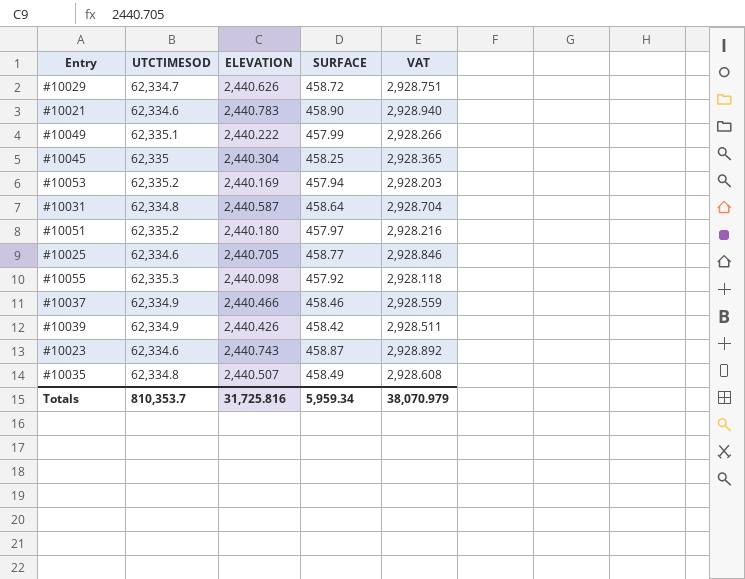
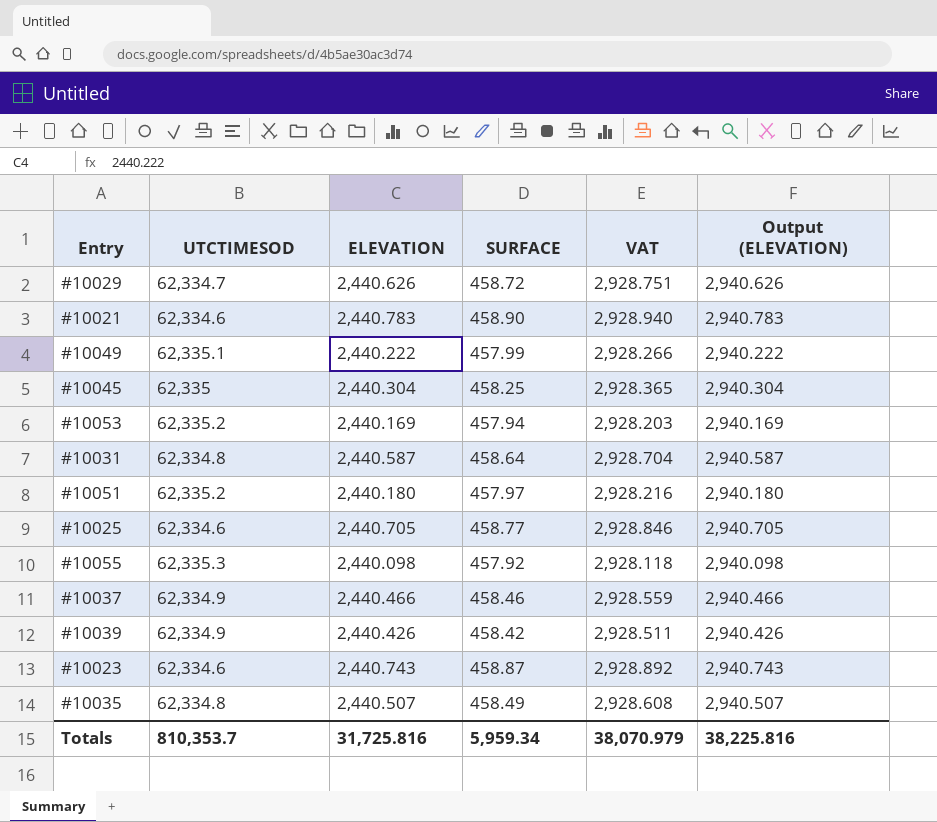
column Output (ELEVATION) | formula: none -> [ELEVATION] + 500

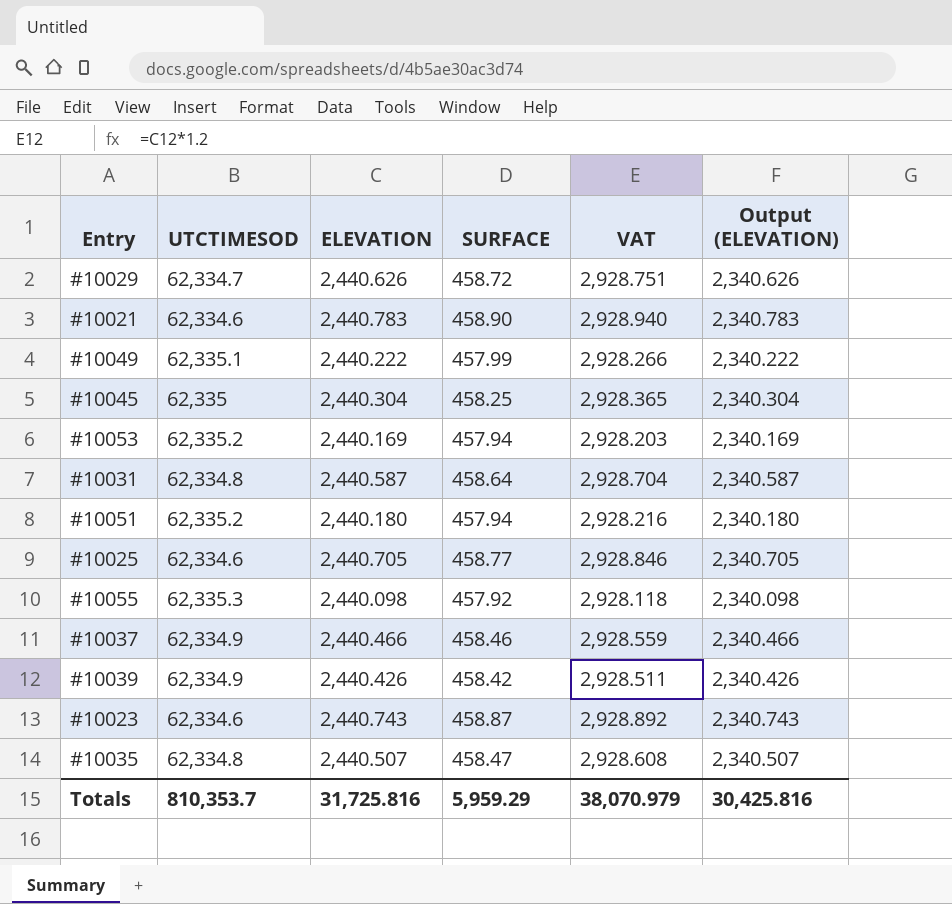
column Output (ELEVATION) | formula: [ELEVATION] + 500 -> [ELEVATION] - 100
#10051 | SURFACE: 457.97 -> 457.94
#10035 | SURFACE: 458.49 -> 458.47
Totals | SURFACE: 5,959.34 -> 5,959.29
Totals | Output (ELEVATION): 38,225.816 -> 30,425.816

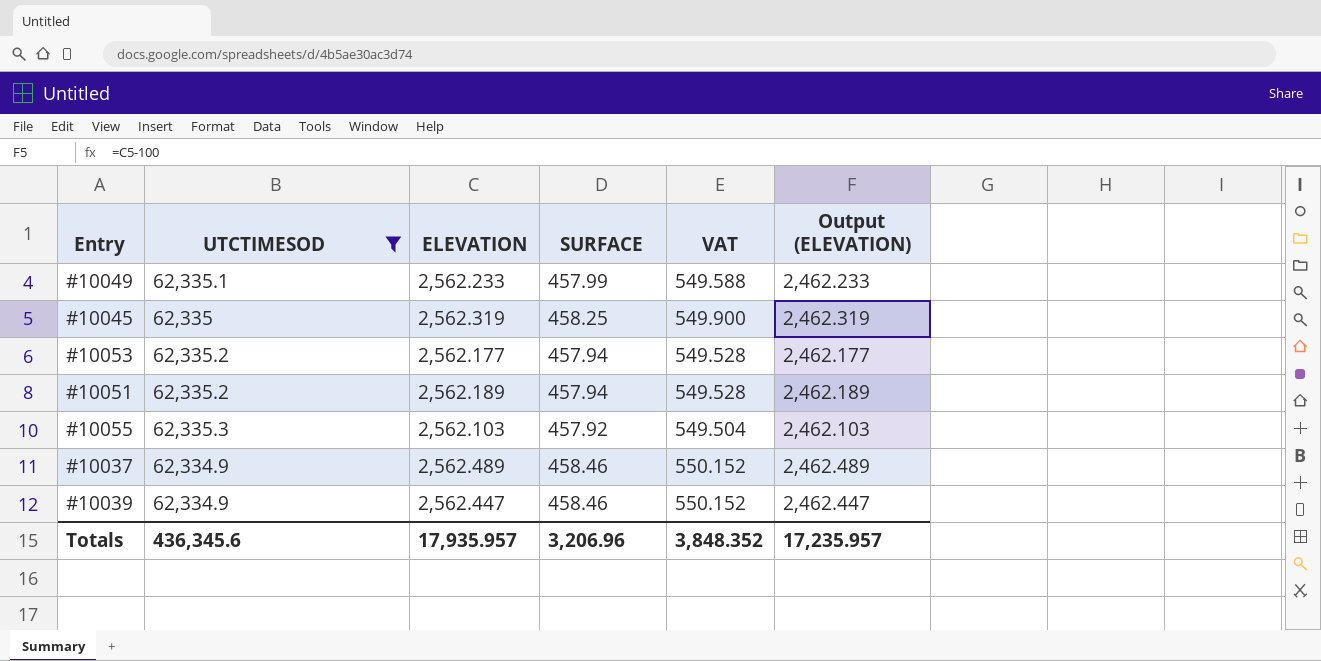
filter: none -> UTCTIMESOD >= 62,334.9
column VAT | formula: [ELEVATION] * 1.2 -> [SURFACE] * 1.2
#10049 | ELEVATION: 2,440.222 -> 2,562.233
#10049 | Output (ELEVATION): 2,340.222 -> 2,462.233
#10045 | ELEVATION: 2,440.304 -> 2,562.319
#10045 | Output (ELEVATION): 2,340.304 -> 2,462.319
#10053 | ELEVATION: 2,440.169 -> 2,562.177
#10053 | Output (ELEVATION): 2,340.169 -> 2,462.177
#10051 | ELEVATION: 2,440.180 -> 2,562.189
#10051 | Output (ELEVATION): 2,340.180 -> 2,462.189
#10055 | ELEVATION: 2,440.098 -> 2,562.103
#10055 | Output (ELEVATION): 2,340.098 -> 2,462.103
#10037 | ELEVATION: 2,440.466 -> 2,562.489
#10037 | Output (ELEVATION): 2,340.466 -> 2,462.489
#10039 | ELEVATION: 2,440.426 -> 2,562.447
#10039 | SURFACE: 458.42 -> 458.46
#10039 | Output (ELEVATION): 2,340.426 -> 2,462.447
Totals | UTCTIMESOD: 810,353.7 -> 436,345.6
Totals | ELEVATION: 31,725.816 -> 17,935.957
Totals | SURFACE: 5,959.29 -> 3,206.96
Totals | VAT: 38,070.979 -> 3,848.352
Totals | Output (ELEVATION): 30,425.816 -> 17,235.957

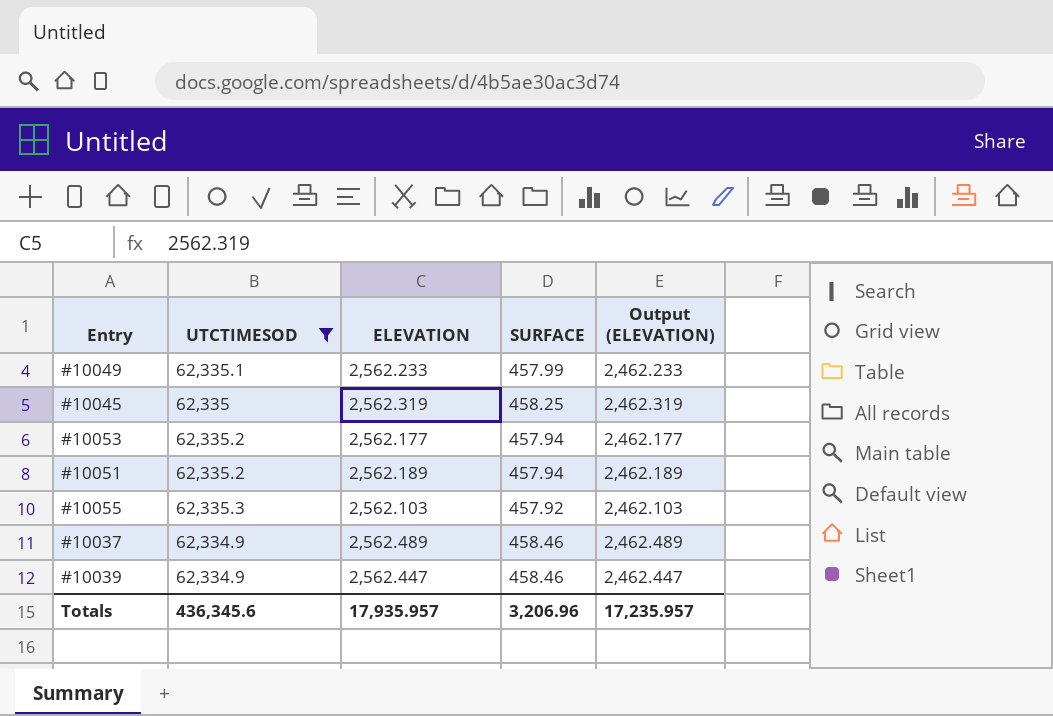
column VAT | formula: [SURFACE] * 1.2 -> none

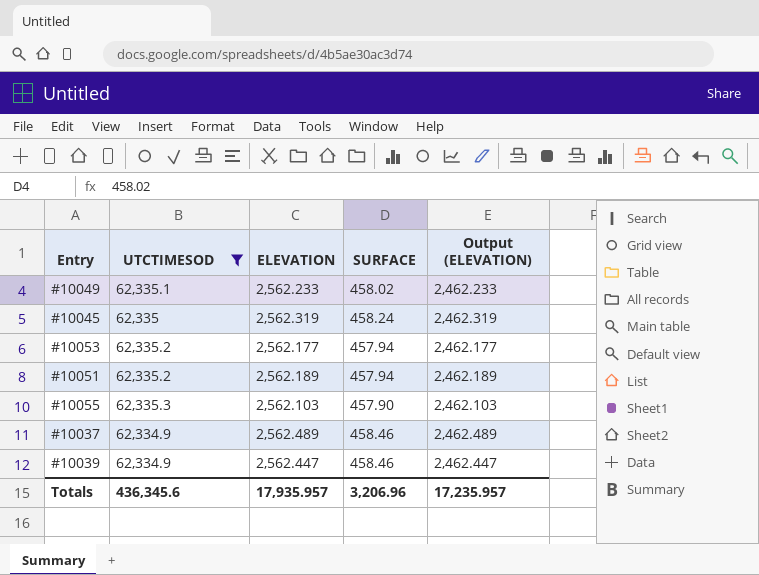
#10049 | SURFACE: 457.99 -> 458.02
#10045 | SURFACE: 458.25 -> 458.24
#10055 | SURFACE: 457.92 -> 457.90

